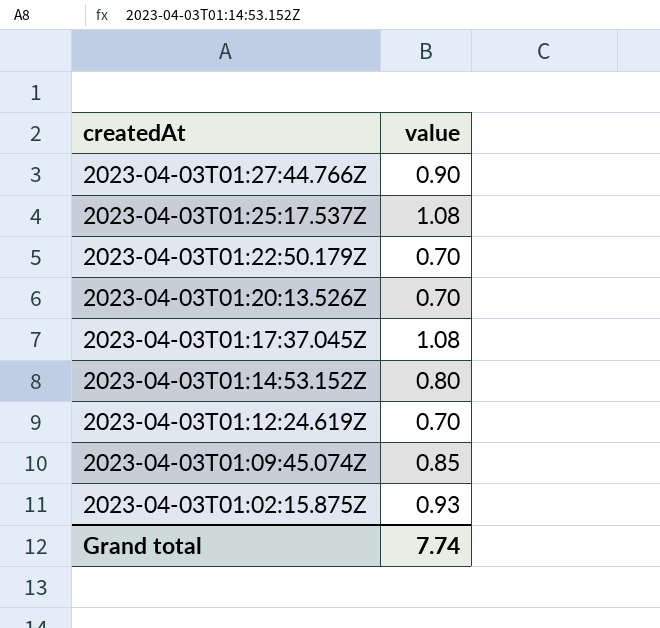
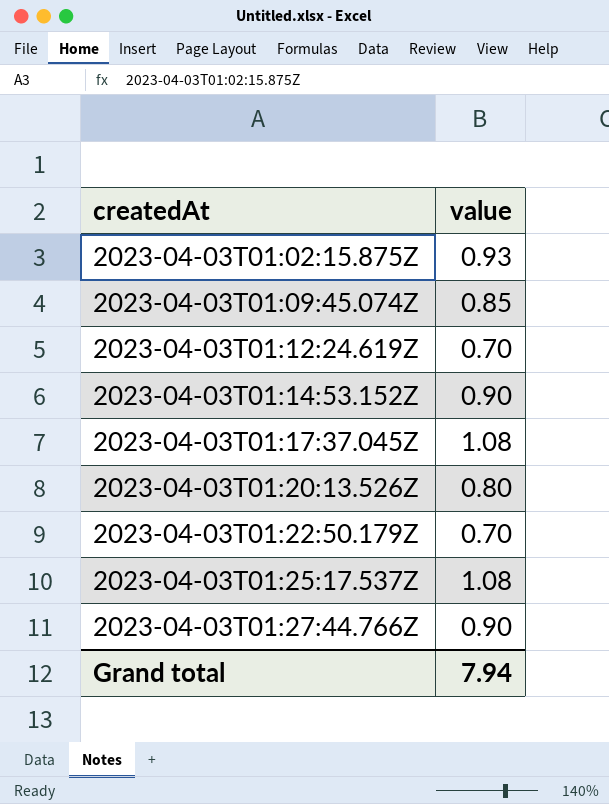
row order: createdAt descending -> createdAt ascending
2023-04-03T01:14:53.152Z | value: 0.80 -> 0.90
2023-04-03T01:20:13.526Z | value: 0.70 -> 0.80
Grand total | value: 7.74 -> 7.94

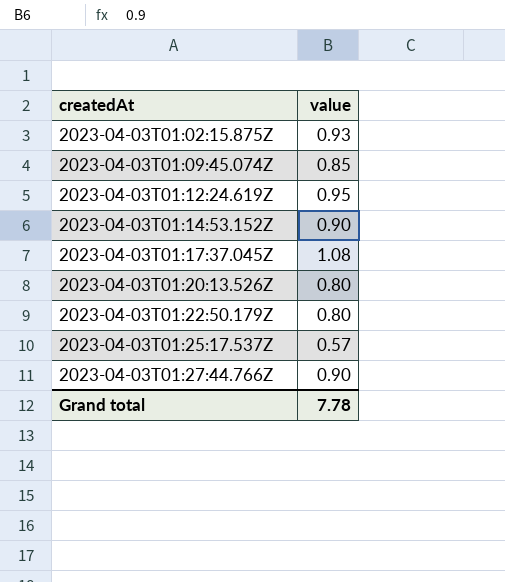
2023-04-03T01:12:24.619Z | value: 0.70 -> 0.95
2023-04-03T01:22:50.179Z | value: 0.70 -> 0.80
2023-04-03T01:25:17.537Z | value: 1.08 -> 0.57
Grand total | value: 7.94 -> 7.78

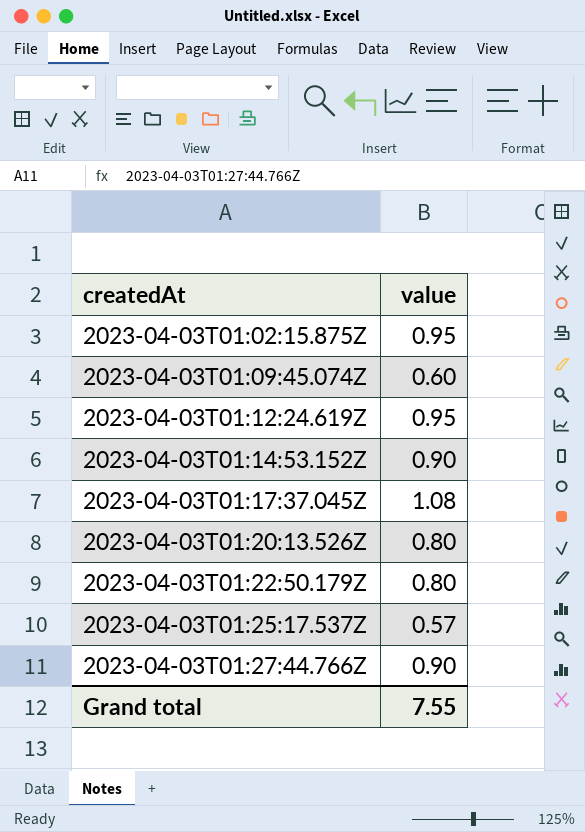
2023-04-03T01:02:15.875Z | value: 0.93 -> 0.95
2023-04-03T01:09:45.074Z | value: 0.85 -> 0.60
Grand total | value: 7.78 -> 7.55

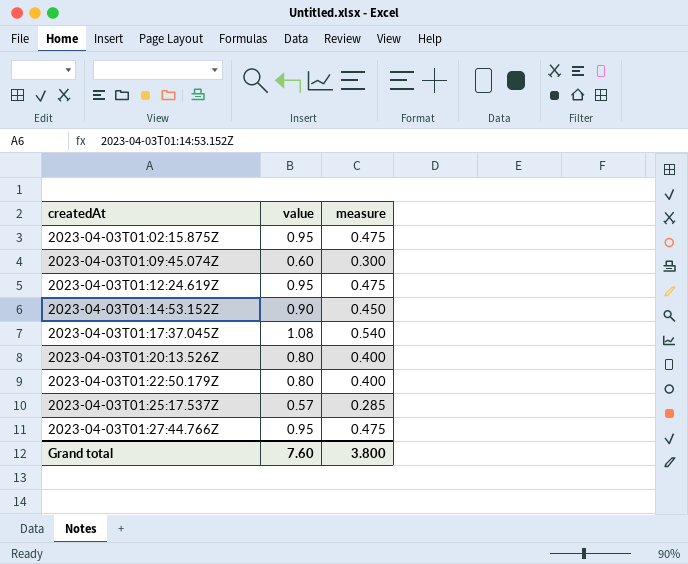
column measure | formula: none -> [value] * 0.5
2023-04-03T01:27:44.766Z | value: 0.90 -> 0.95
Grand total | value: 7.55 -> 7.60

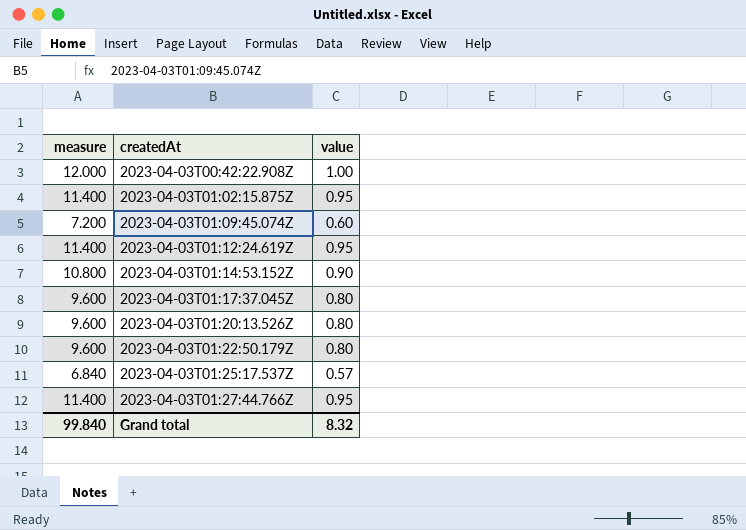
column measure | formula: [value] * 0.5 -> [value] * 12
column measure | position: 3 -> 1
row 2023-04-03T00:42:22.908Z: none -> 12.000 | 1.00
2023-04-03T01:17:37.045Z | value: 1.08 -> 0.80
Grand total | measure: 3.800 -> 99.840
Grand total | value: 7.60 -> 8.32

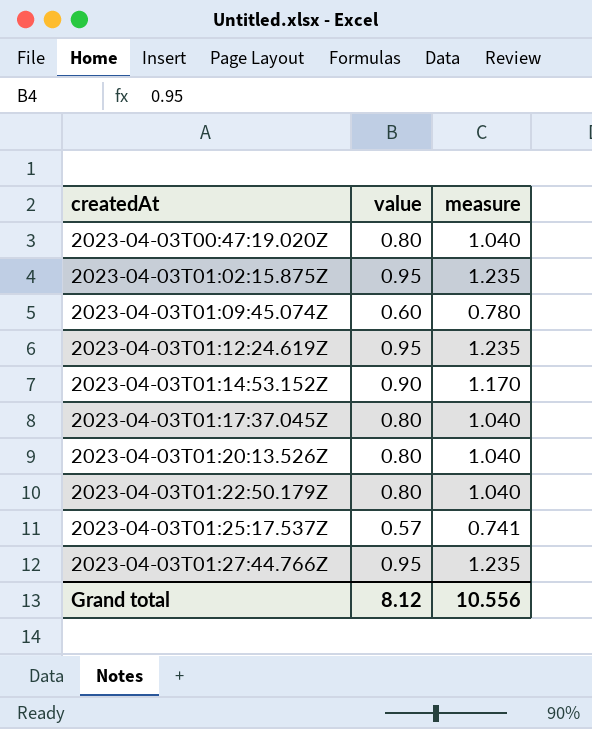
column measure | formula: [value] * 12 -> [value] * 1.3
column measure | position: 1 -> 3
row 2023-04-03T00:42:22.908Z: 12.000 | 1.00 -> none
row 2023-04-03T00:47:19.020Z: none -> 0.80 | 1.040
Grand total | value: 8.32 -> 8.12
Grand total | measure: 99.840 -> 10.556

